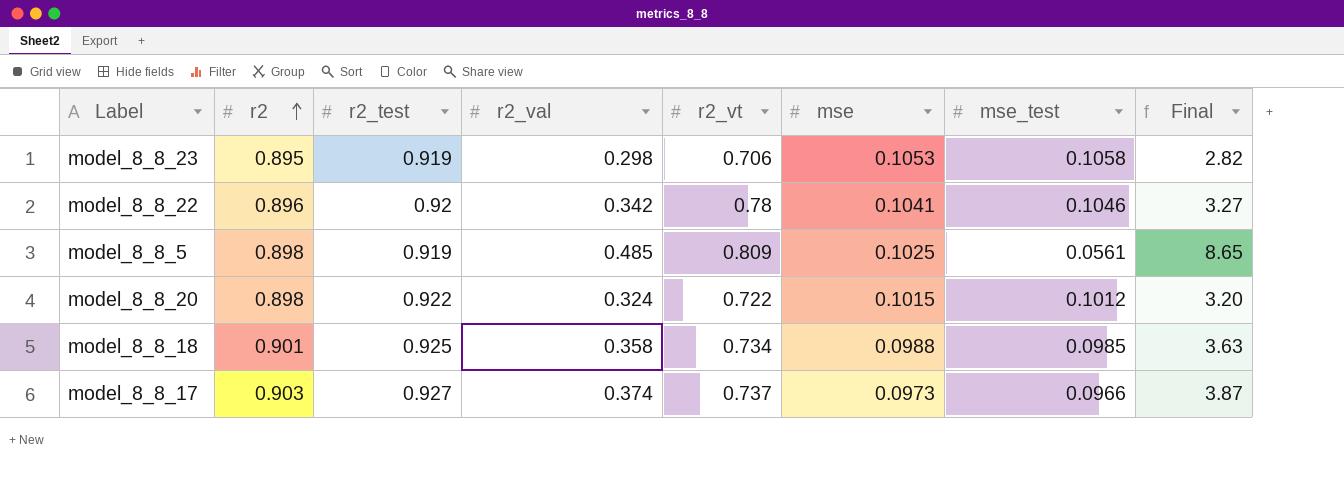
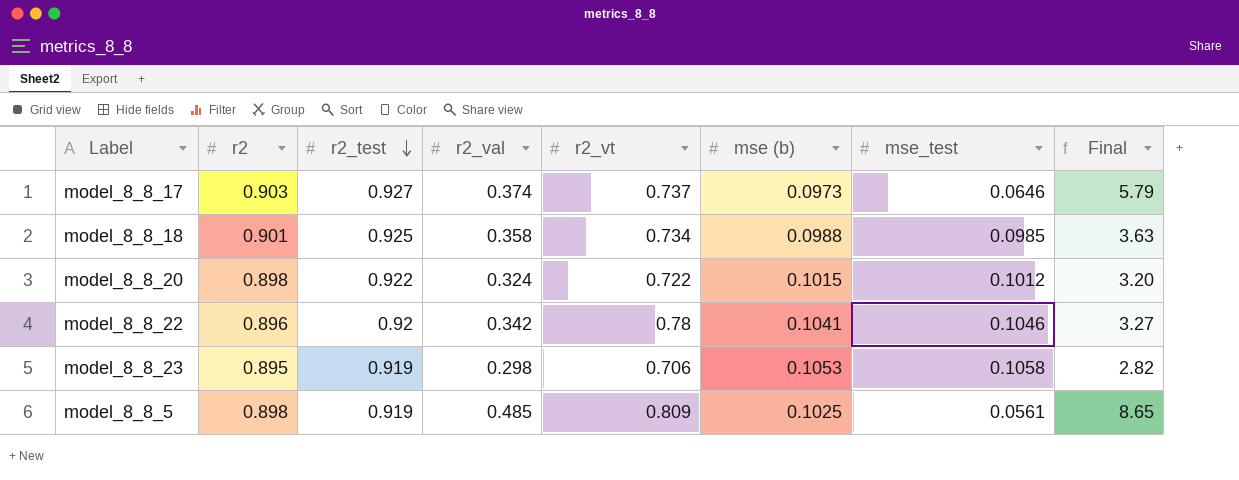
row order: r2 ascending -> r2_test descending
column name: mse -> mse (b)
model_8_8_17 | mse_test: 0.0966 -> 0.0646
model_8_8_17 | Final: 3.87 -> 5.79

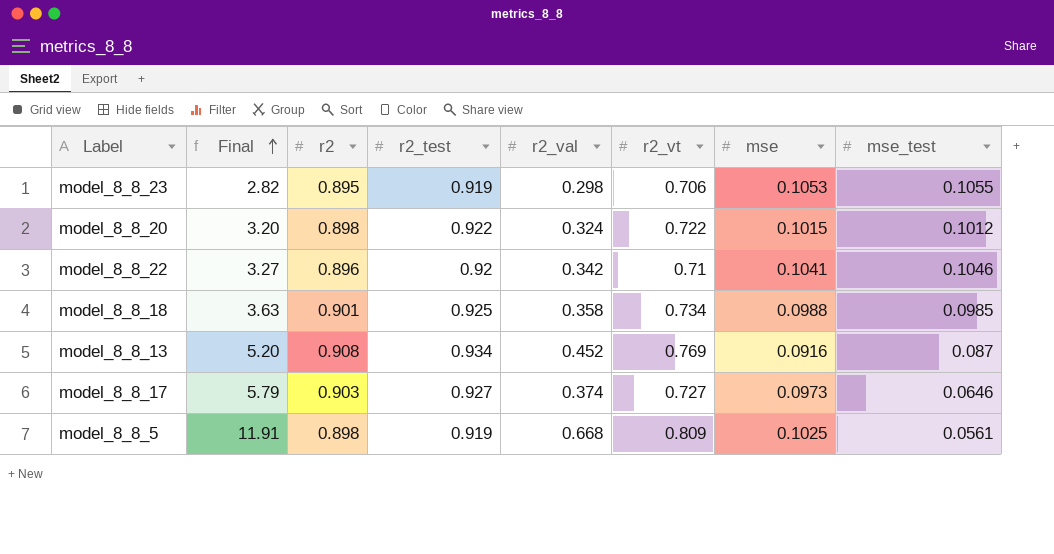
row order: r2_test descending -> Final ascending
column Final | position: 8 -> 2
column name: mse (b) -> mse
model_8_8_23 | mse_test: 0.1058 -> 0.1055
model_8_8_22 | r2_vt: 0.78 -> 0.71
row model_8_8_13: none -> 5.20 | 0.908 | 0.934 | 0.452 | 0.769 | 0.0916 | 0.087
model_8_8_17 | r2_vt: 0.737 -> 0.727
model_8_8_5 | Final: 8.65 -> 11.91
model_8_8_5 | r2_val: 0.485 -> 0.668

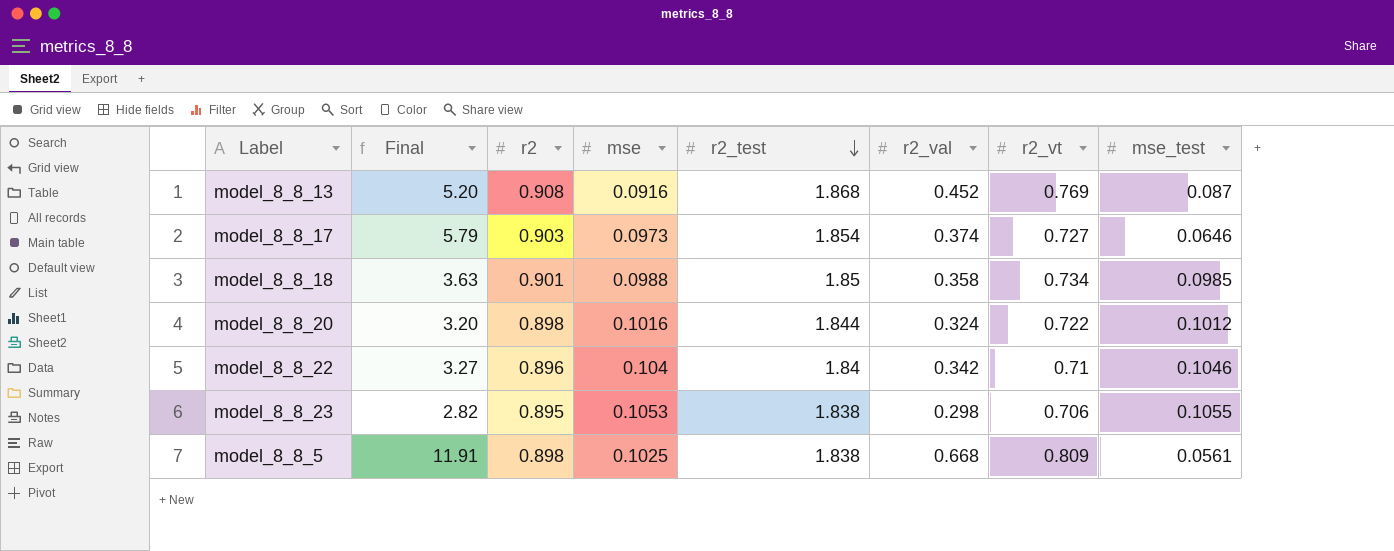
row order: Final ascending -> r2_test descending
column mse | position: 7 -> 4
model_8_8_13 | r2_test: 0.934 -> 1.868
model_8_8_17 | r2_test: 0.927 -> 1.854
model_8_8_18 | r2_test: 0.925 -> 1.85
model_8_8_20 | mse: 0.1015 -> 0.1016
model_8_8_20 | r2_test: 0.922 -> 1.844
model_8_8_22 | mse: 0.1041 -> 0.104
model_8_8_22 | r2_test: 0.92 -> 1.84
model_8_8_23 | r2_test: 0.919 -> 1.838
model_8_8_5 | r2_test: 0.919 -> 1.838

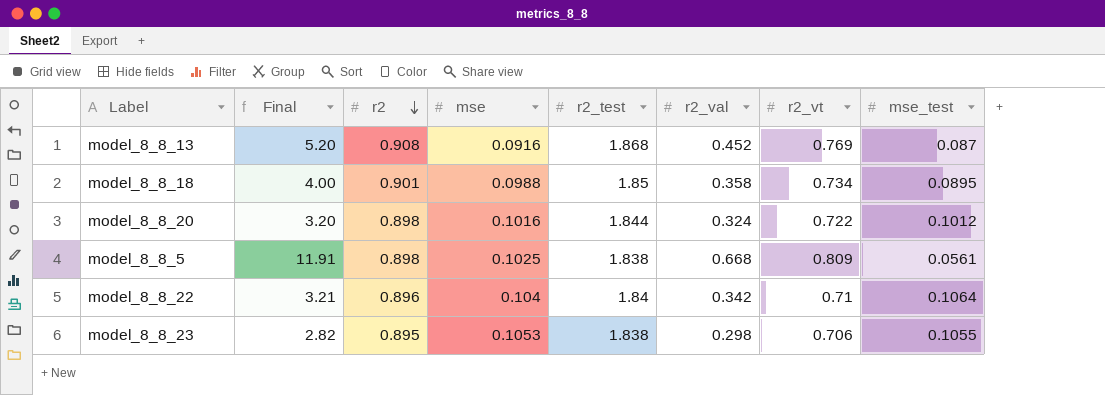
row order: r2_test descending -> r2 descending
row model_8_8_17: 5.79 | 0.903 | 0.0973 | 1.854 | 0.374 | 0.727 | 0.0646 -> none
model_8_8_18 | Final: 3.63 -> 4.00
model_8_8_18 | mse_test: 0.0985 -> 0.0895
model_8_8_22 | Final: 3.27 -> 3.21
model_8_8_22 | mse_test: 0.1046 -> 0.1064

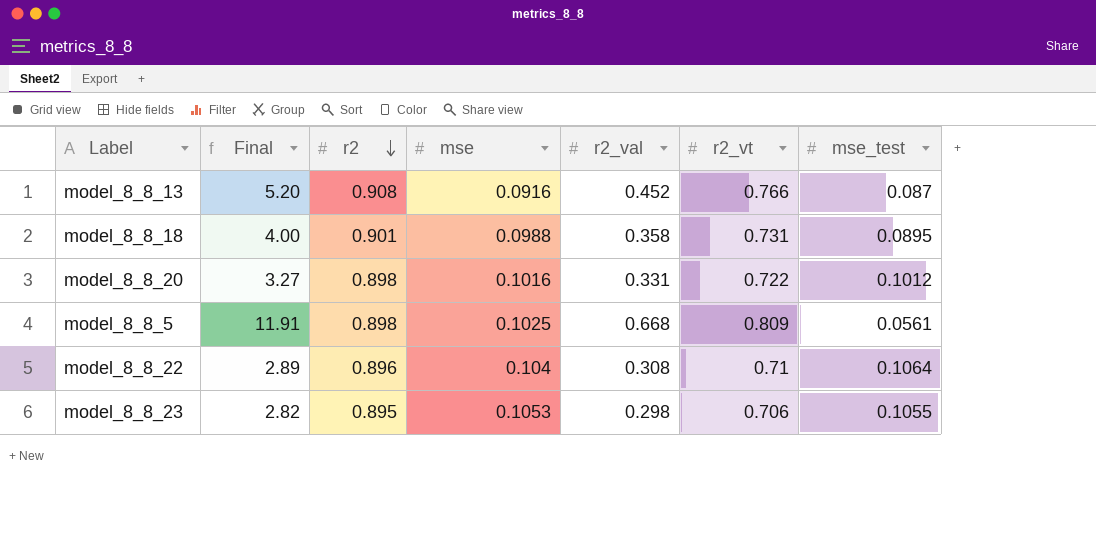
column r2_test | position: 5 -> none
model_8_8_13 | r2_vt: 0.769 -> 0.766
model_8_8_18 | r2_vt: 0.734 -> 0.731
model_8_8_20 | Final: 3.20 -> 3.27
model_8_8_20 | r2_val: 0.324 -> 0.331
model_8_8_22 | Final: 3.21 -> 2.89
model_8_8_22 | r2_val: 0.342 -> 0.308

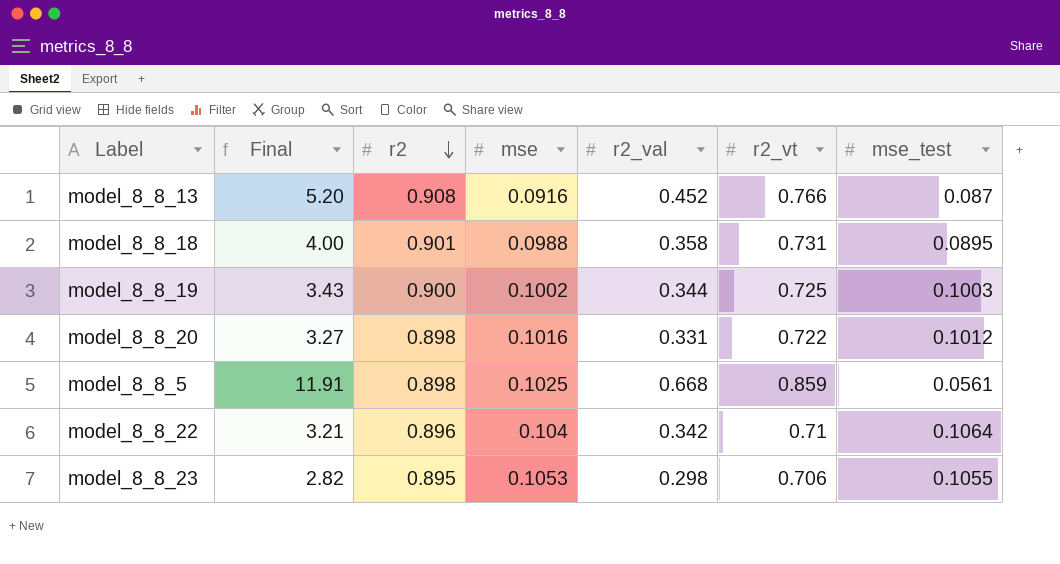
row model_8_8_19: none -> 3.43 | 0.900 | 0.1002 | 0.344 | 0.725 | 0.1003
model_8_8_5 | r2_vt: 0.809 -> 0.859
model_8_8_22 | Final: 2.89 -> 3.21
model_8_8_22 | r2_val: 0.308 -> 0.342

